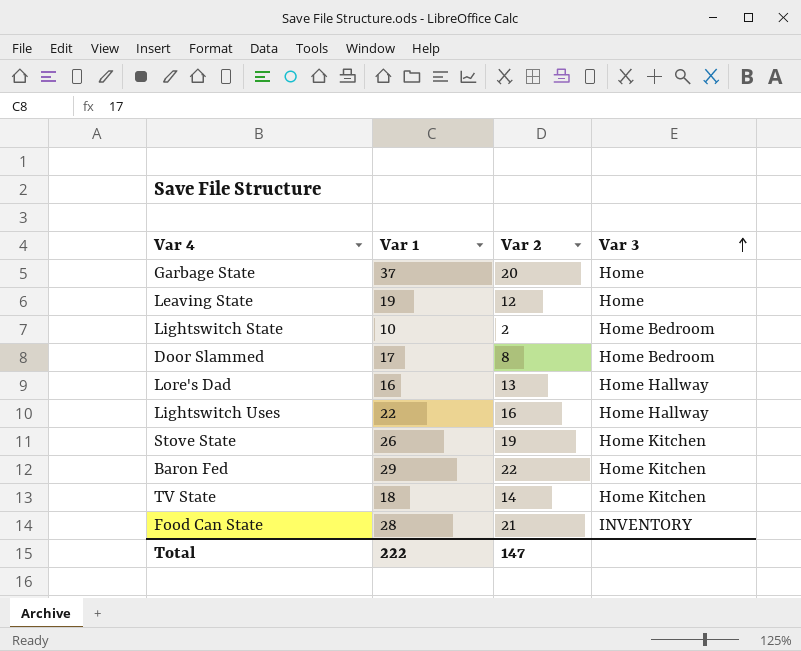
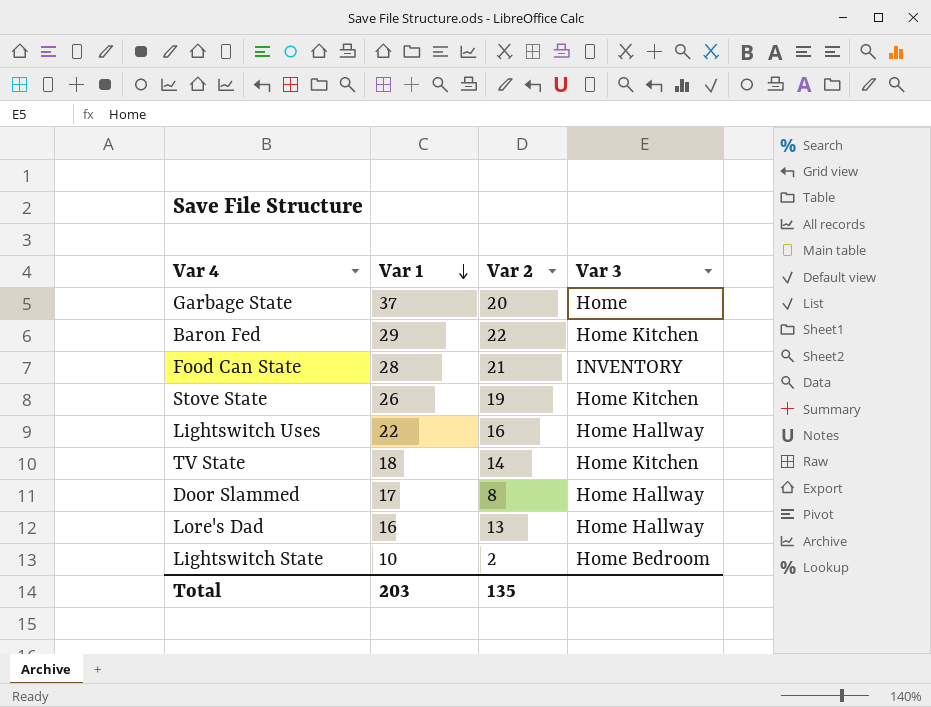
row order: Var 3 ascending -> Var 1 descending
row Leaving State: 19 | 12 | Home -> none
Door Slammed | Var 3: Home Bedroom -> Home Hallway
Total | Var 1: 222 -> 203
Total | Var 2: 147 -> 135

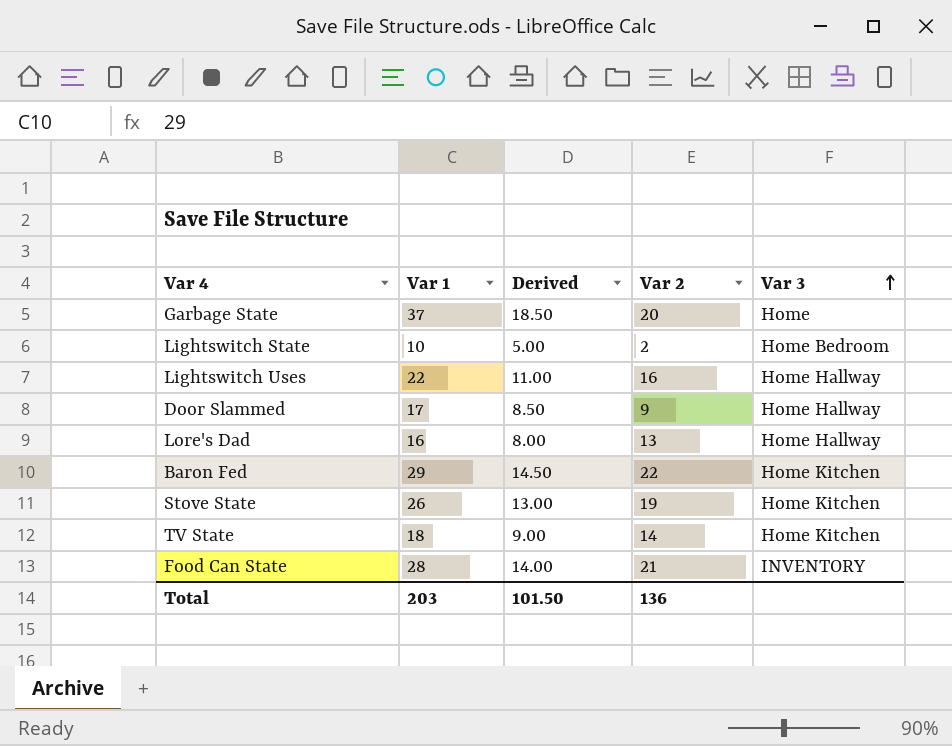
row order: Var 1 descending -> Var 3 ascending
column Derived | formula: none -> [Var 1] * 0.5
Door Slammed | Var 2: 8 -> 9
Total | Var 2: 135 -> 136

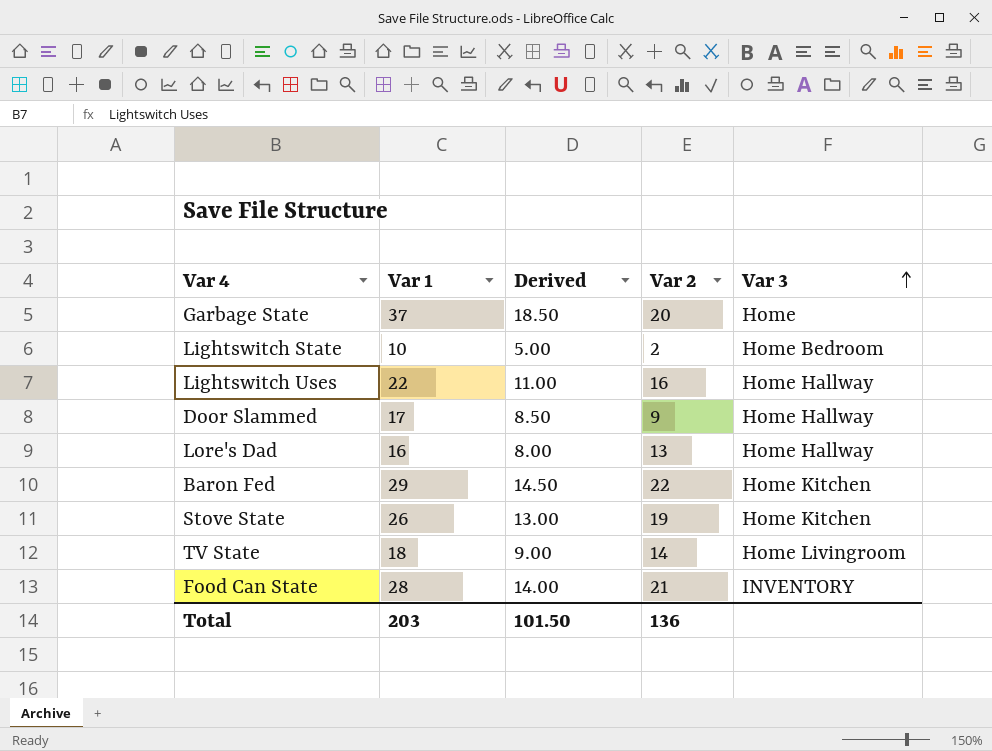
TV State | Var 3: Home Kitchen -> Home Livingroom

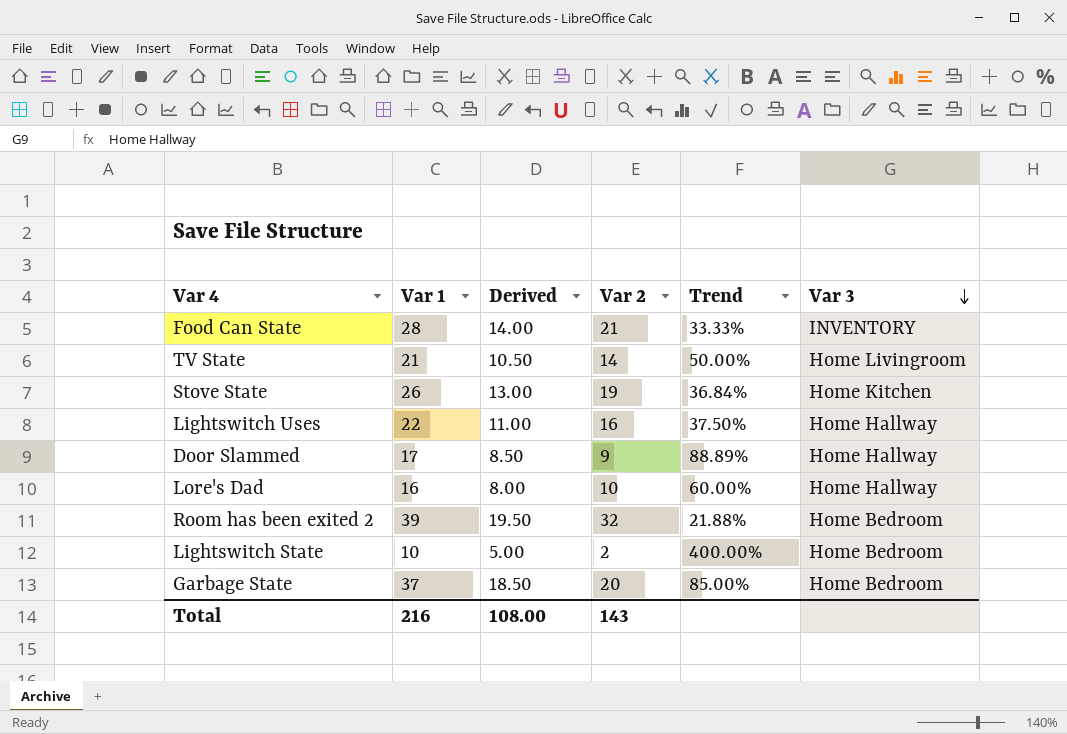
row order: Var 3 ascending -> Var 3 descending
column Trend | formula: none -> ([Var 1] - [Var 2]) / [Var 2]
row Baron Fed: 29 | 14.50 | 22 | Home Kitchen -> none
TV State | Var 1: 18 -> 21
TV State | Derived: 9.00 -> 10.50
Lore's Dad | Var 2: 13 -> 10
row Room has been exited 2: none -> 39 | 19.50 | 32 | 21.88% | Home Bedroom
Garbage State | Var 3: Home -> Home Bedroom
Total | Var 1: 203 -> 216
Total | Derived: 101.50 -> 108.00
Total | Var 2: 136 -> 143

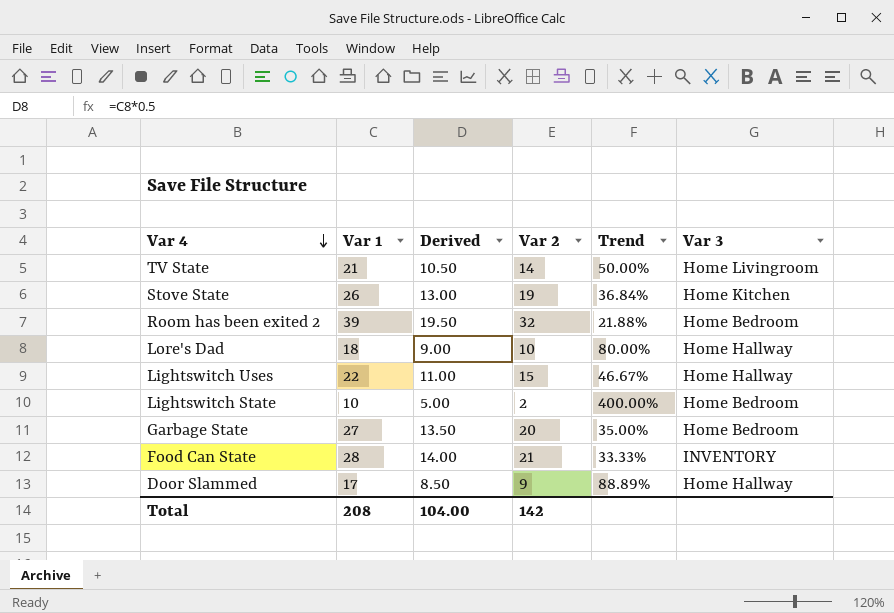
row order: Var 3 descending -> Var 4 descending
Lore's Dad | Var 1: 16 -> 18
Lore's Dad | Derived: 8.00 -> 9.00
Lore's Dad | Trend: 60.00% -> 80.00%
Lightswitch Uses | Var 2: 16 -> 15
Lightswitch Uses | Trend: 37.50% -> 46.67%
Garbage State | Var 1: 37 -> 27
Garbage State | Derived: 18.50 -> 13.50
Garbage State | Trend: 85.00% -> 35.00%
Total | Var 1: 216 -> 208
Total | Derived: 108.00 -> 104.00
Total | Var 2: 143 -> 142

